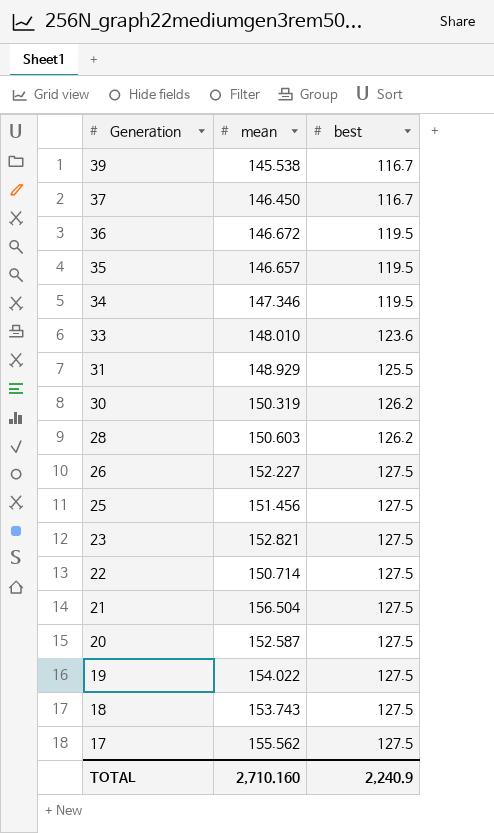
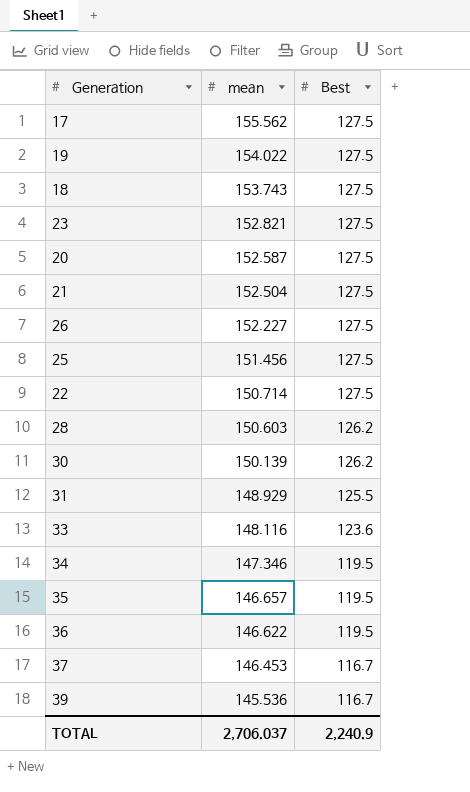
row order: Generation descending -> mean descending
column name: best -> Best
21 | mean: 156.504 -> 152.504
30 | mean: 150.319 -> 150.139
33 | mean: 148.010 -> 148.116
36 | mean: 146.672 -> 146.622
37 | mean: 146.450 -> 146.453
39 | mean: 145.538 -> 145.536
TOTAL | mean: 2,710.160 -> 2,706.037

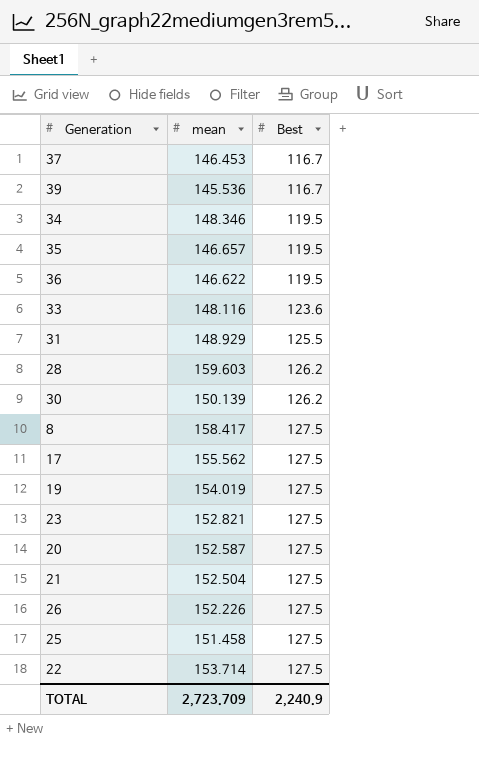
row order: mean descending -> Best ascending
row 18: 153.743 | 127.5 -> none
34 | mean: 147.346 -> 148.346
28 | mean: 150.603 -> 159.603
row 8: none -> 158.417 | 127.5
19 | mean: 154.022 -> 154.019
26 | mean: 152.227 -> 152.226
25 | mean: 151.456 -> 151.458
22 | mean: 150.714 -> 153.714
TOTAL | mean: 2,706.037 -> 2,723.709

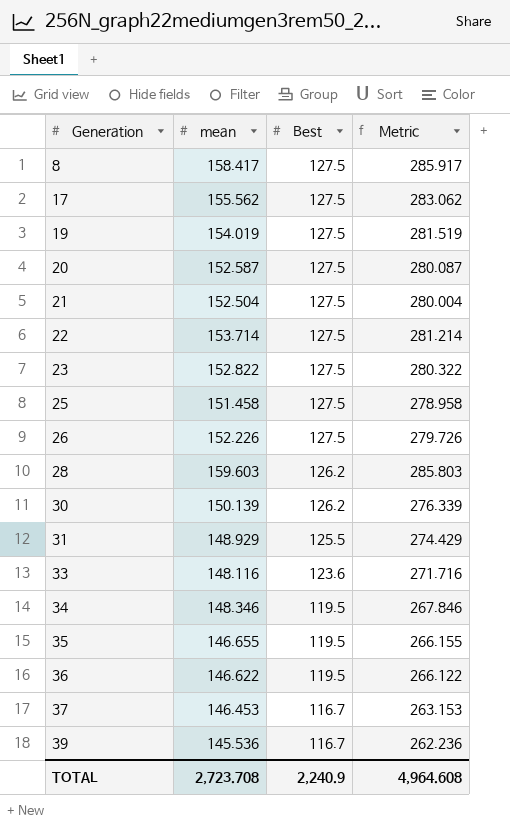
row order: Best ascending -> Generation ascending
column Metric | formula: none -> [mean] + [Best]
23 | mean: 152.821 -> 152.822
35 | mean: 146.657 -> 146.655
TOTAL | mean: 2,723.709 -> 2,723.708

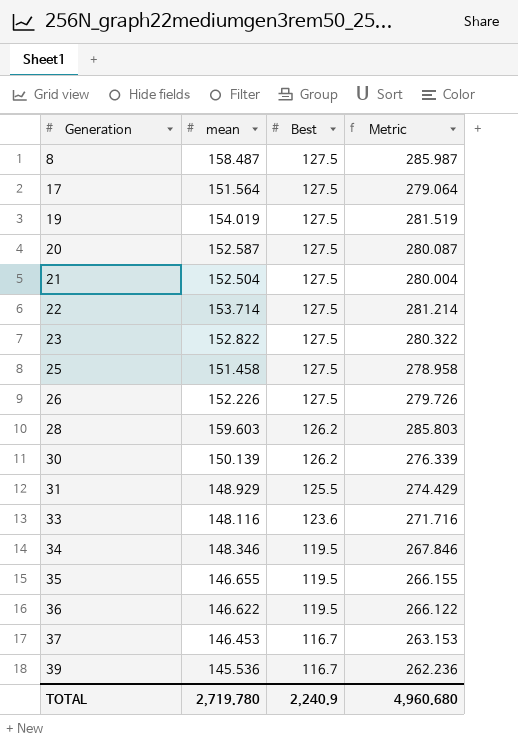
8 | mean: 158.417 -> 158.487
8 | Metric: 285.917 -> 285.987
17 | mean: 155.562 -> 151.564
17 | Metric: 283.062 -> 279.064
TOTAL | mean: 2,723.708 -> 2,719.780
TOTAL | Metric: 4,964.608 -> 4,960.680

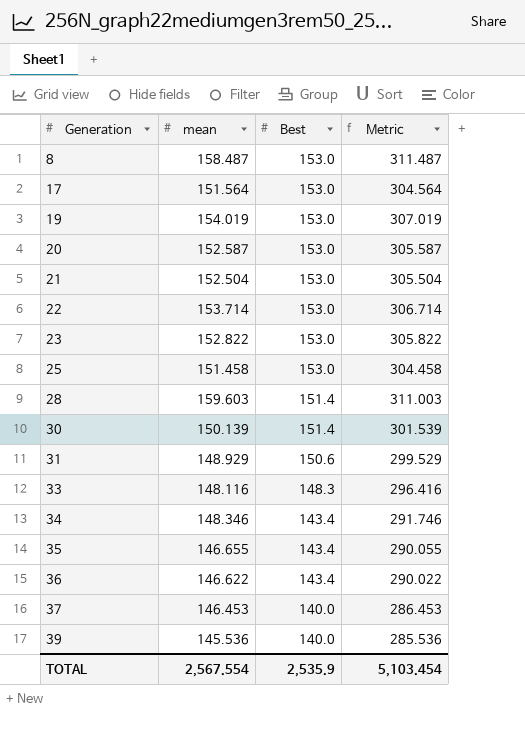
row 26: 152.226 | 127.5 | 279.726 -> none
8 | Best: 127.5 -> 153.0
8 | Metric: 285.987 -> 311.487
17 | Best: 127.5 -> 153.0
17 | Metric: 279.064 -> 304.564
19 | Best: 127.5 -> 153.0
19 | Metric: 281.519 -> 307.019
20 | Best: 127.5 -> 153.0
20 | Metric: 280.087 -> 305.587
21 | Best: 127.5 -> 153.0
21 | Metric: 280.004 -> 305.504
22 | Best: 127.5 -> 153.0
22 | Metric: 281.214 -> 306.714
23 | Best: 127.5 -> 153.0
23 | Metric: 280.322 -> 305.822
25 | Best: 127.5 -> 153.0
25 | Metric: 278.958 -> 304.458
28 | Best: 126.2 -> 151.4
28 | Metric: 285.803 -> 311.003
30 | Best: 126.2 -> 151.4
30 | Metric: 276.339 -> 301.539
31 | Best: 125.5 -> 150.6
31 | Metric: 274.429 -> 299.529
33 | Best: 123.6 -> 148.3
33 | Metric: 271.716 -> 296.416
34 | Best: 119.5 -> 143.4
34 | Metric: 267.846 -> 291.746
35 | Best: 119.5 -> 143.4
35 | Metric: 266.155 -> 290.055
36 | Best: 119.5 -> 143.4
36 | Metric: 266.122 -> 290.022
37 | Best: 116.7 -> 140.0
37 | Metric: 263.153 -> 286.453
39 | Best: 116.7 -> 140.0
39 | Metric: 262.236 -> 285.536
TOTAL | mean: 2,719.780 -> 2,567.554
TOTAL | Best: 2,240.9 -> 2,535.9
TOTAL | Metric: 4,960.680 -> 5,103.454

